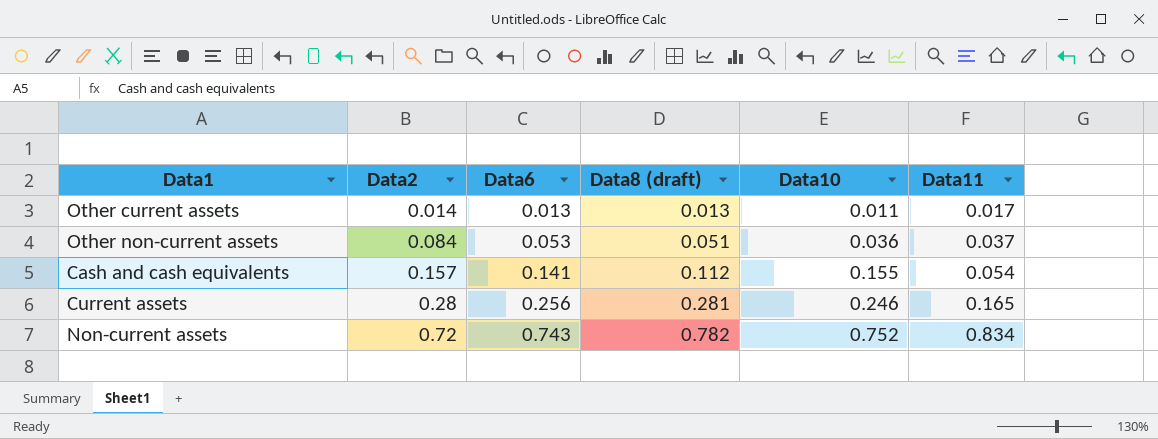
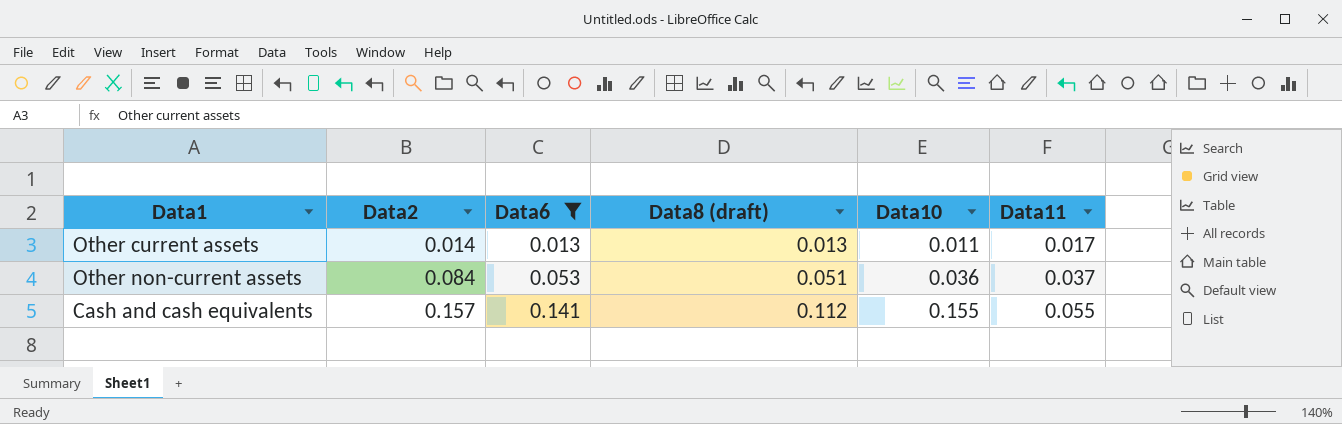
filter: none -> Data6 <= 0.141
Cash and cash equivalents | Data11: 0.054 -> 0.055

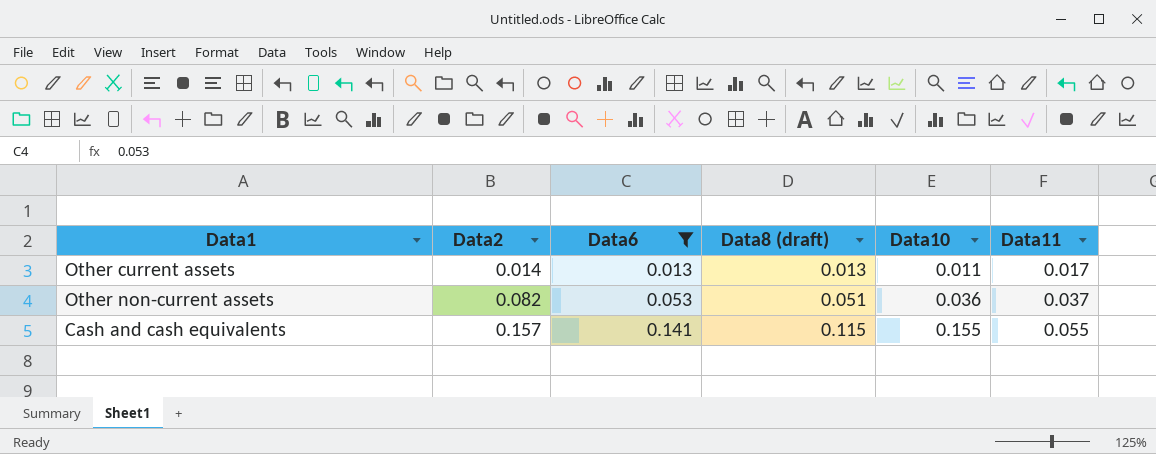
Other non-current assets | Data2: 0.084 -> 0.082
Cash and cash equivalents | Data8 (draft): 0.112 -> 0.115

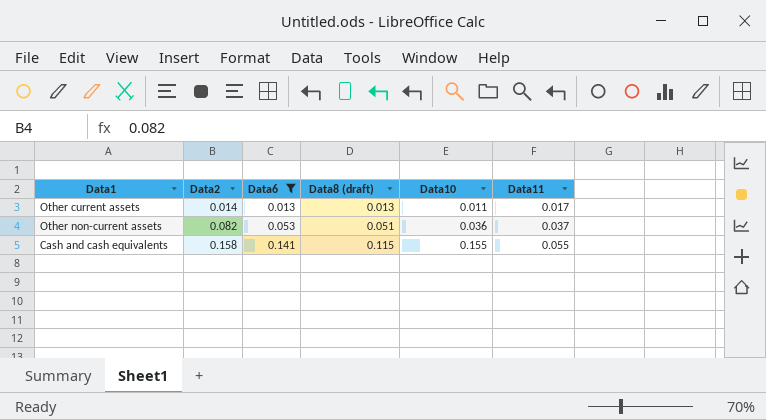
Cash and cash equivalents | Data2: 0.157 -> 0.158

